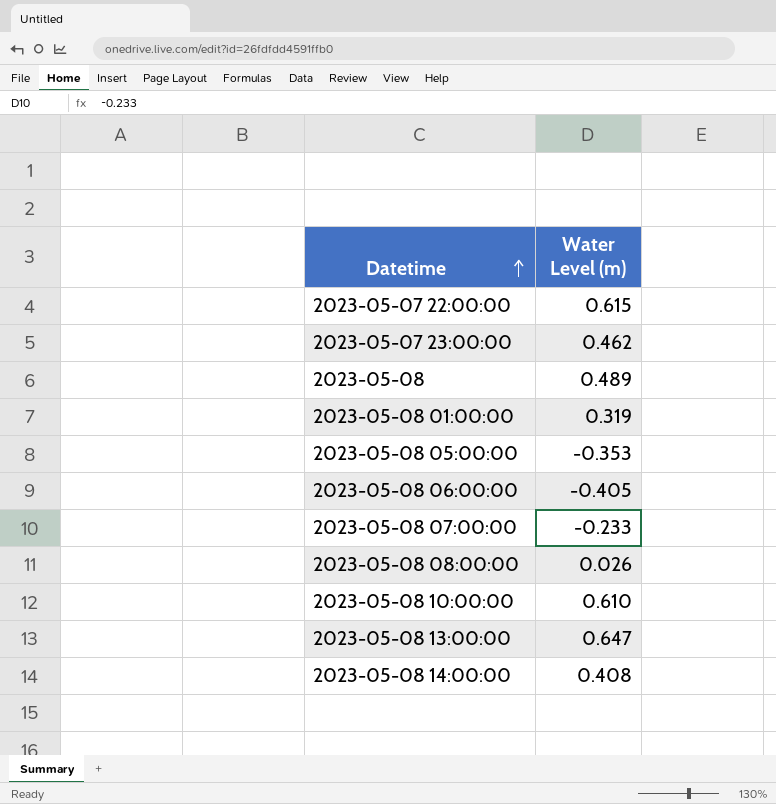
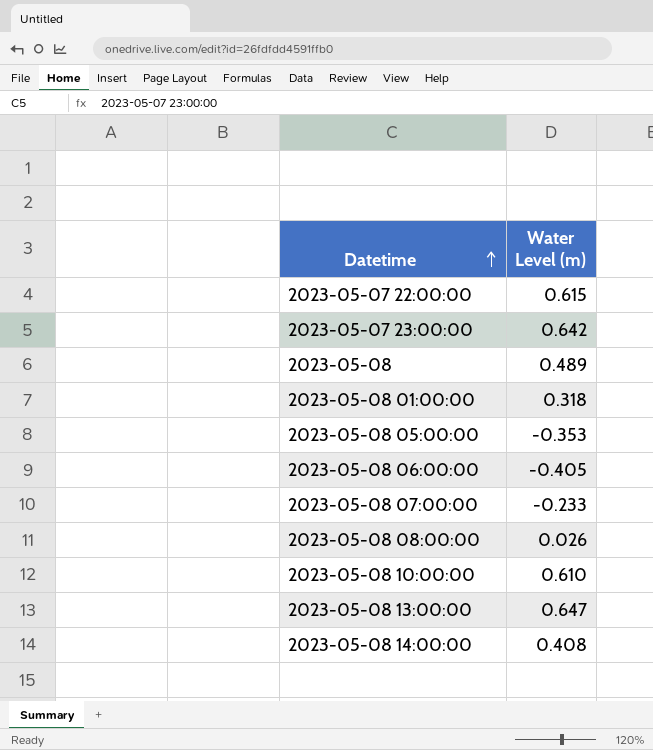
2023-05-07 23:00:00 | Water Level (m): 0.462 -> 0.642
2023-05-08 01:00:00 | Water Level (m): 0.319 -> 0.318

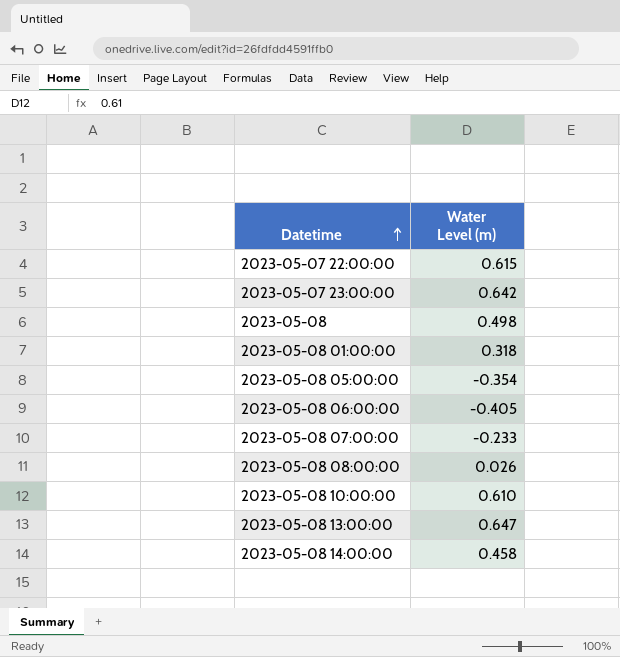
2023-05-08 | Water Level (m): 0.489 -> 0.498
2023-05-08 05:00:00 | Water Level (m): -0.353 -> -0.354
2023-05-08 14:00:00 | Water Level (m): 0.408 -> 0.458

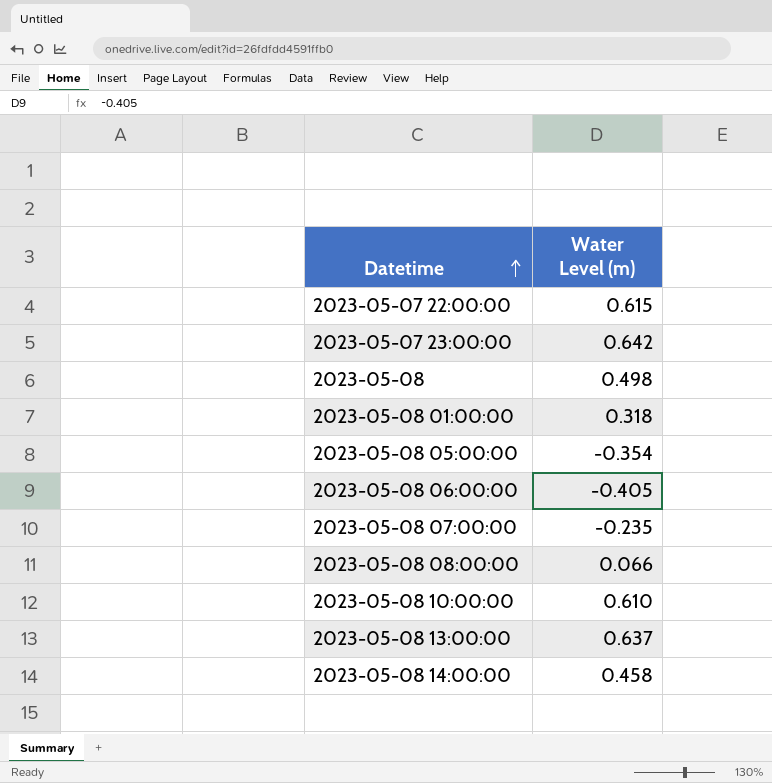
2023-05-08 07:00:00 | Water Level (m): -0.233 -> -0.235
2023-05-08 08:00:00 | Water Level (m): 0.026 -> 0.066
2023-05-08 13:00:00 | Water Level (m): 0.647 -> 0.637

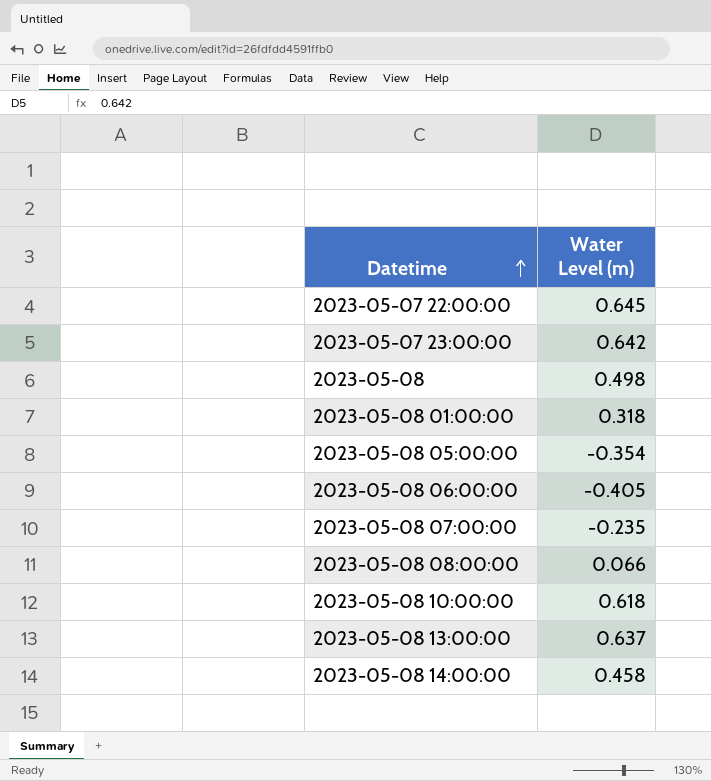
2023-05-07 22:00:00 | Water Level (m): 0.615 -> 0.645
2023-05-08 10:00:00 | Water Level (m): 0.610 -> 0.618

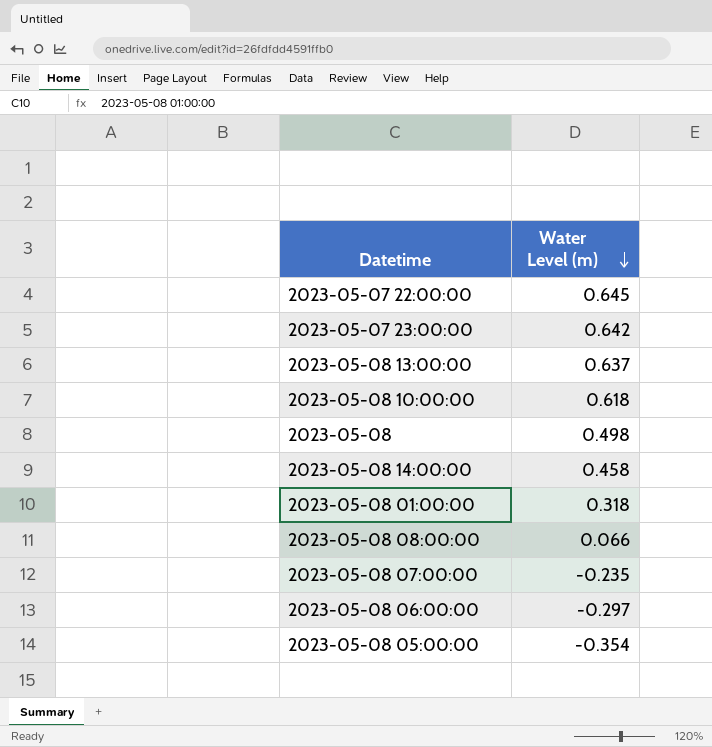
row order: Datetime ascending -> Water Level (m) descending
2023-05-08 06:00:00 | Water Level (m): -0.405 -> -0.297

